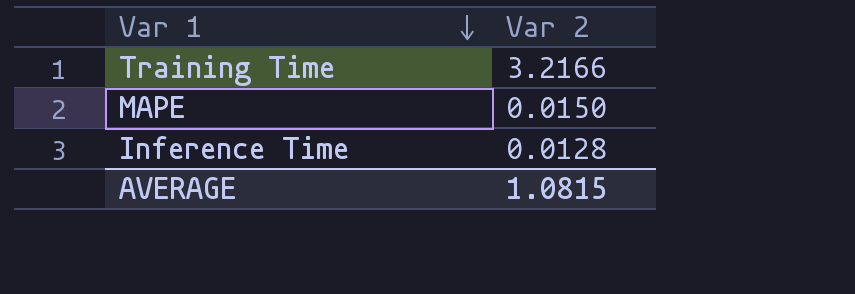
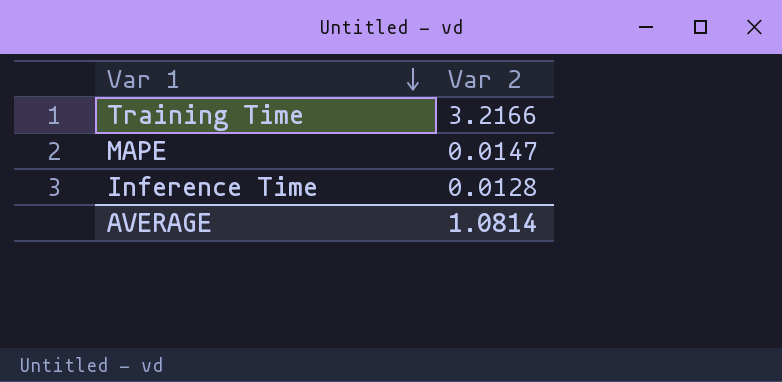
MAPE | Var 2: 0.0150 -> 0.0147
AVERAGE | Var 2: 1.0815 -> 1.0814

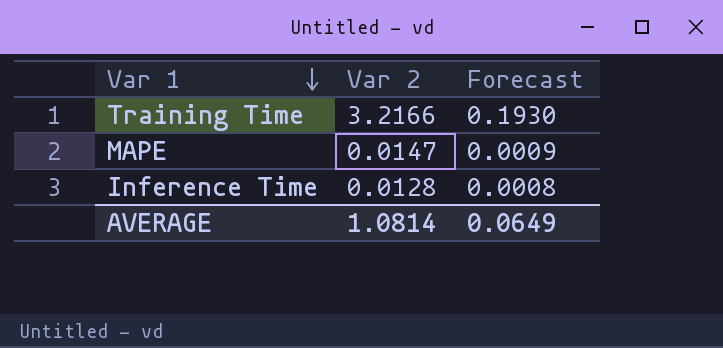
column Forecast | formula: none -> [Var 2] * 0.06

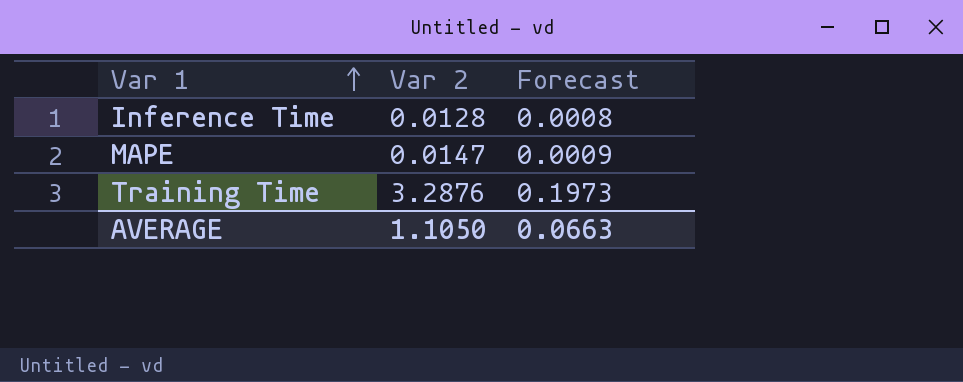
row order: Var 1 descending -> Var 1 ascending
Training Time | Var 2: 3.2166 -> 3.2876
Training Time | Forecast: 0.1930 -> 0.1973
AVERAGE | Var 2: 1.0814 -> 1.1050
AVERAGE | Forecast: 0.0649 -> 0.0663

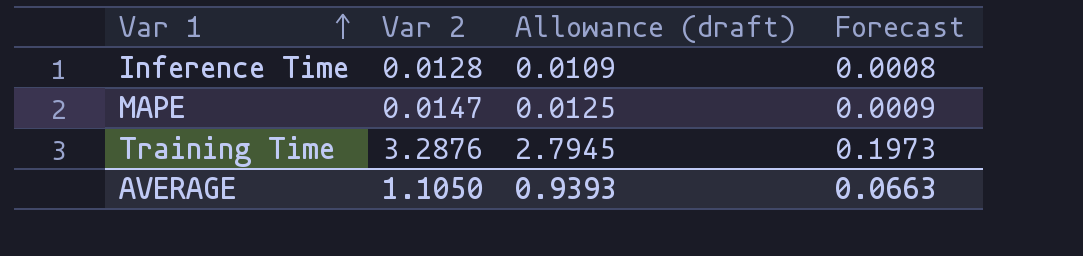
column Allowance (draft) | formula: none -> [Var 2] * 0.85

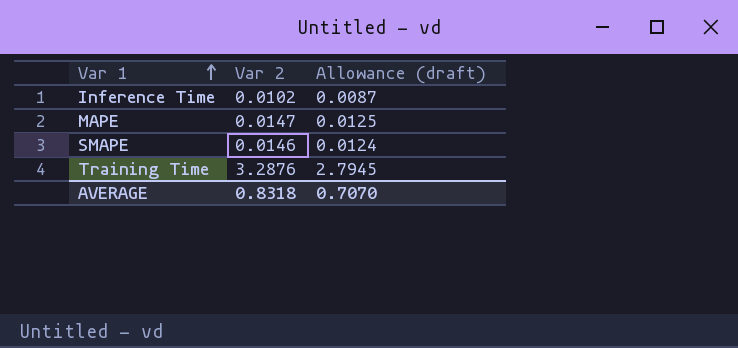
column Forecast | formula: [Var 2] * 0.06 -> none
Inference Time | Var 2: 0.0128 -> 0.0102
Inference Time | Allowance (draft): 0.0109 -> 0.0087
row SMAPE: none -> 0.0146 | 0.0124
AVERAGE | Var 2: 1.1050 -> 0.8318
AVERAGE | Allowance (draft): 0.9393 -> 0.7070

